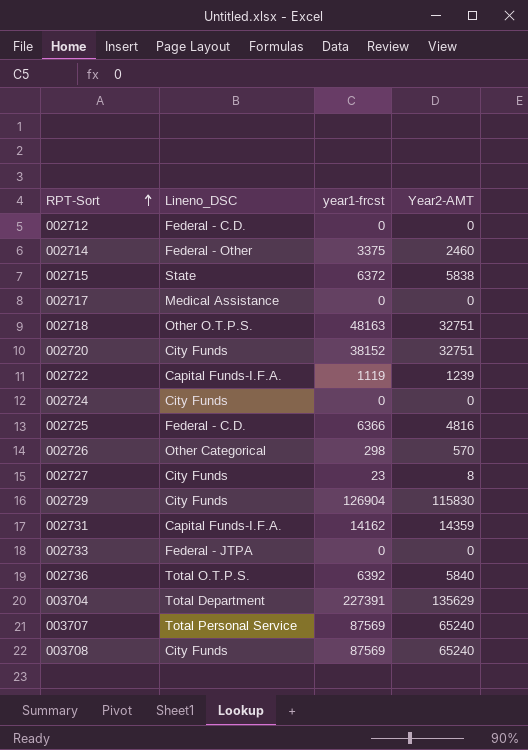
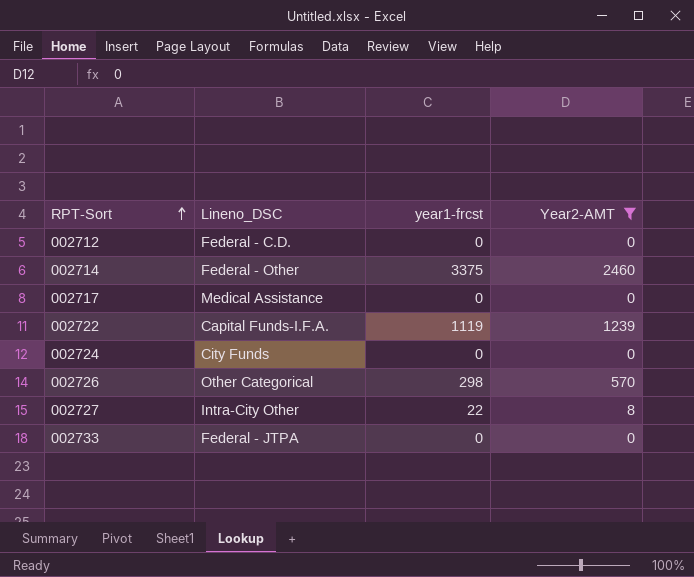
filter: none -> Year2-AMT <= 2460
002727 | Lineno_DSC: City Funds -> Intra-City Other
002727 | year1-frcst: 23 -> 22

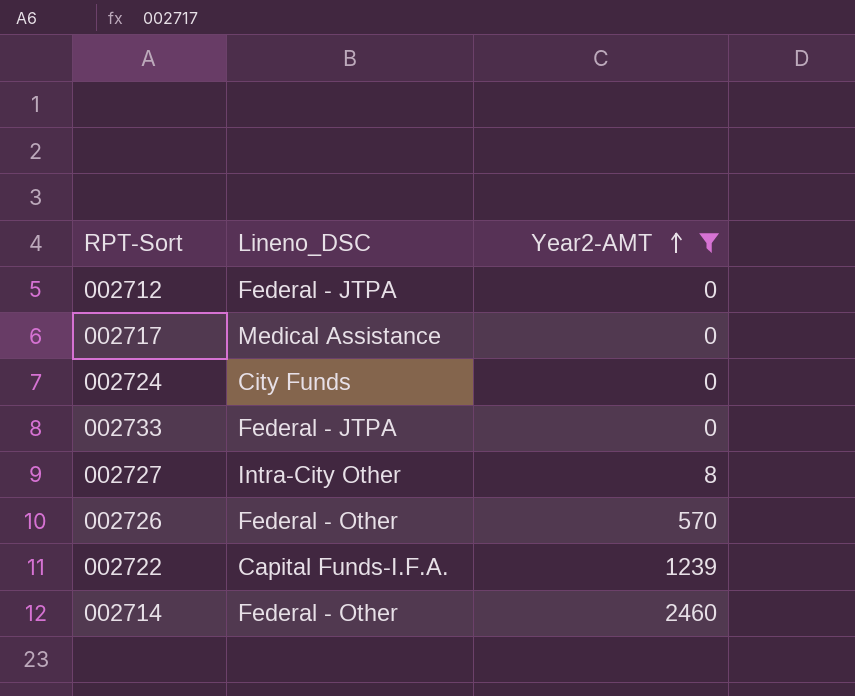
row order: RPT-Sort ascending -> Year2-AMT ascending
column year1-frcst | position: 3 -> none
002712 | Lineno_DSC: Federal - C.D. -> Federal - JTPA
002726 | Lineno_DSC: Other Categorical -> Federal - Other

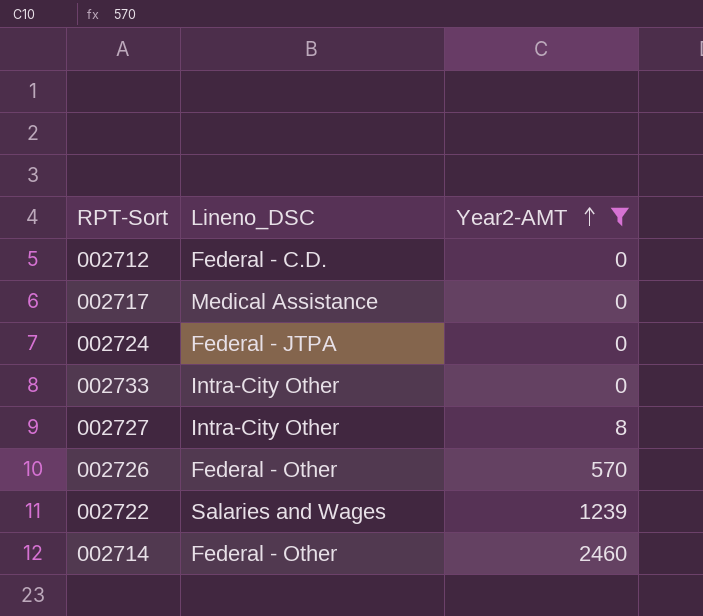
002712 | Lineno_DSC: Federal - JTPA -> Federal - C.D.
002724 | Lineno_DSC: City Funds -> Federal - JTPA
002733 | Lineno_DSC: Federal - JTPA -> Intra-City Other
002722 | Lineno_DSC: Capital Funds-I.F.A. -> Salaries and Wages

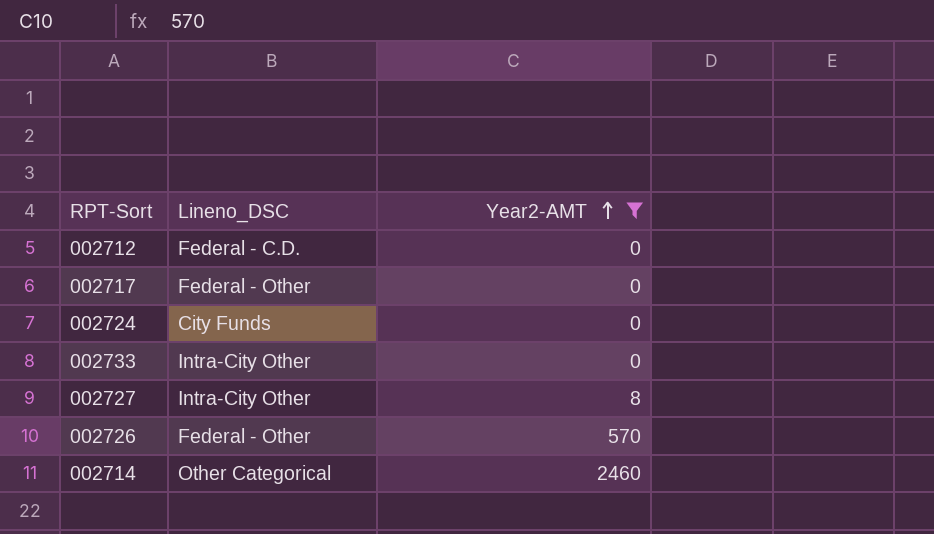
row 002722: Salaries and Wages | 1239 -> none
002717 | Lineno_DSC: Medical Assistance -> Federal - Other
002724 | Lineno_DSC: Federal - JTPA -> City Funds
002714 | Lineno_DSC: Federal - Other -> Other Categorical

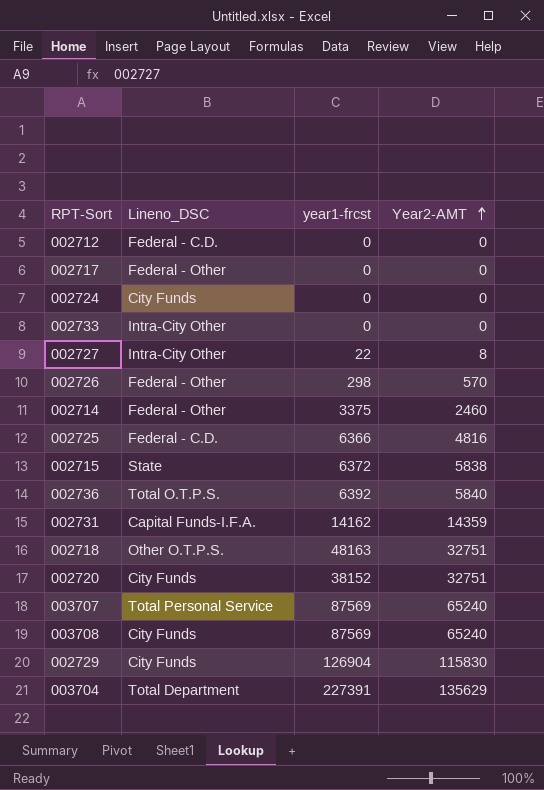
filter: Year2-AMT <= 2460 -> none
column year1-frcst | position: none -> 3
002714 | Lineno_DSC: Other Categorical -> Federal - Other

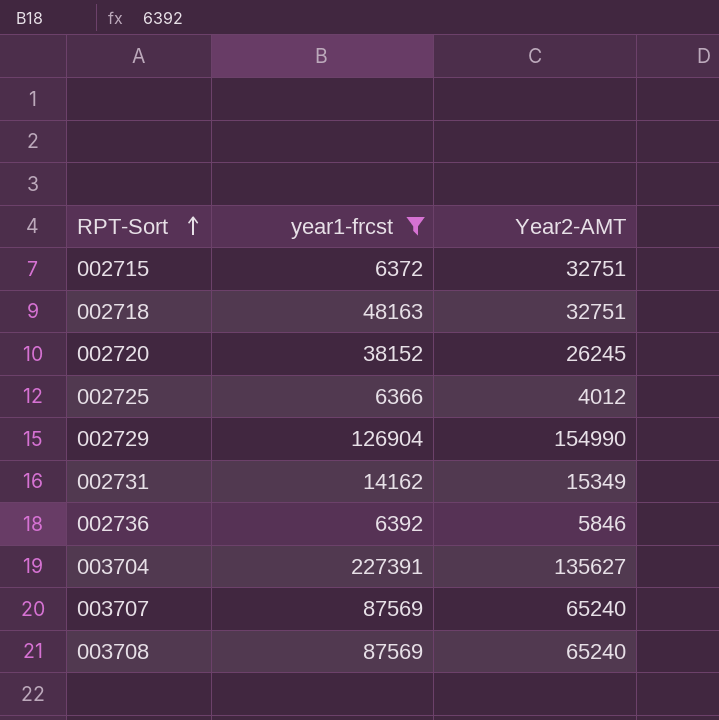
filter: none -> year1-frcst >= 6366
row order: Year2-AMT ascending -> RPT-Sort ascending
column Lineno_DSC | position: 2 -> none
002715 | Year2-AMT: 5838 -> 32751
002720 | Year2-AMT: 32751 -> 26245
002725 | Year2-AMT: 4816 -> 4012
002729 | Year2-AMT: 115830 -> 154990
002731 | Year2-AMT: 14359 -> 15349
002736 | Year2-AMT: 5840 -> 5846
003704 | Year2-AMT: 135629 -> 135627

